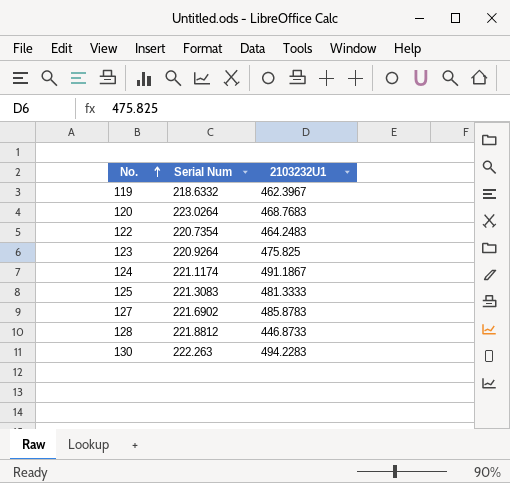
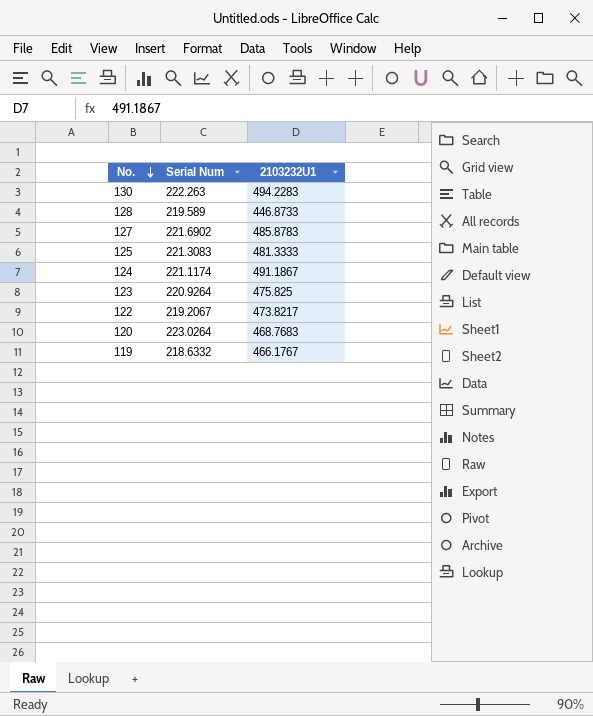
row order: No. ascending -> No. descending
128 | Serial Num: 221.8812 -> 219.589
122 | Serial Num: 220.7354 -> 219.2067
122 | 2103232U1: 464.2483 -> 473.8217
119 | 2103232U1: 462.3967 -> 466.1767

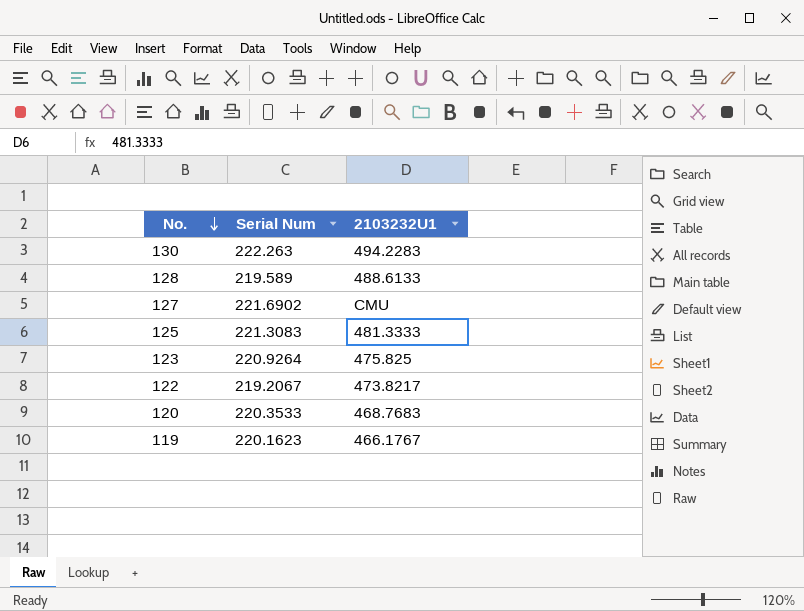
row 124: 221.1174 | 491.1867 -> none
128 | 2103232U1: 446.8733 -> 488.6133
127 | 2103232U1: 485.8783 -> CMU
120 | Serial Num: 223.0264 -> 220.3533
119 | Serial Num: 218.6332 -> 220.1623

